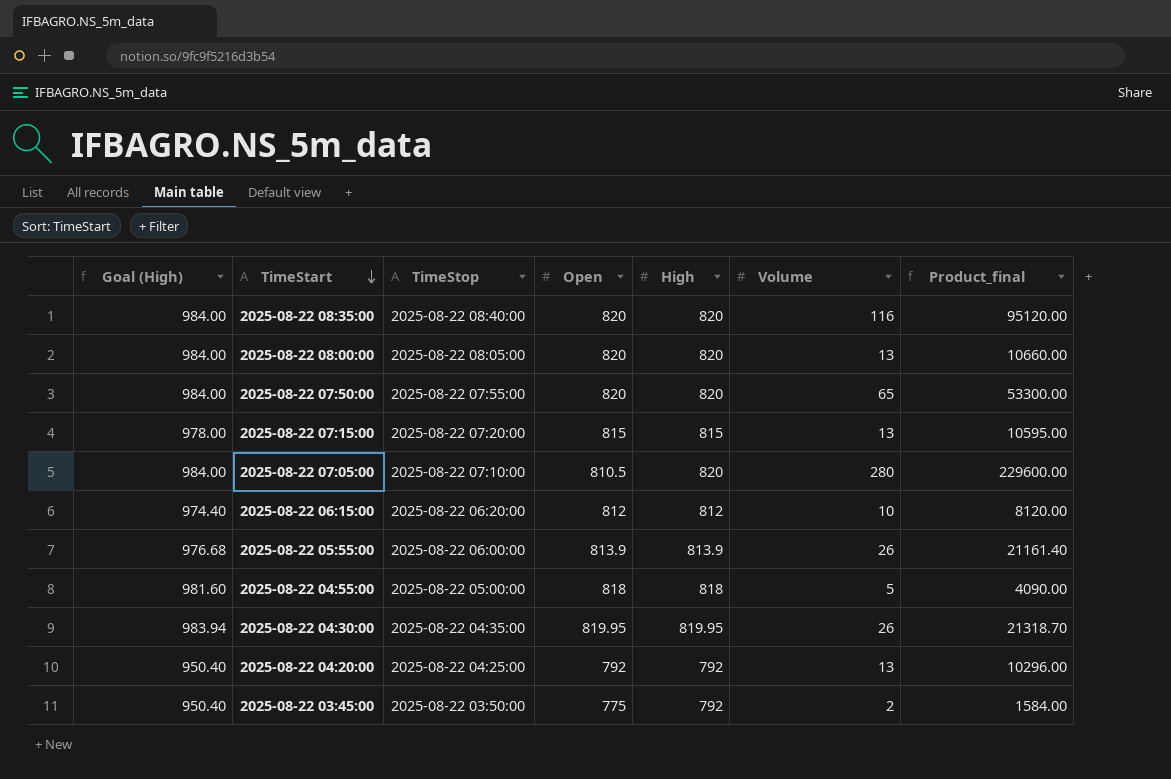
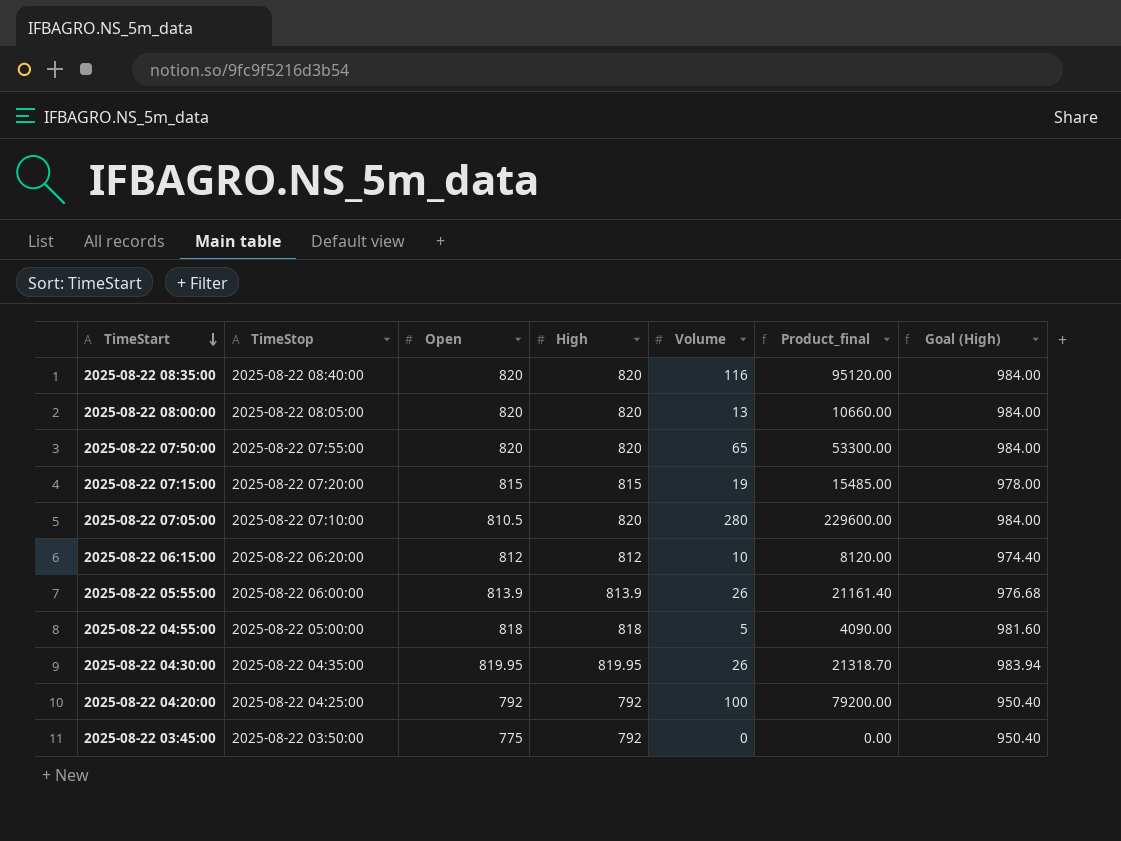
column Goal (High) | position: 1 -> 7
2025-08-22 07:15:00 | Volume: 13 -> 19
2025-08-22 07:15:00 | Product_final: 10595.00 -> 15485.00
2025-08-22 04:20:00 | Volume: 13 -> 100
2025-08-22 04:20:00 | Product_final: 10296.00 -> 79200.00
2025-08-22 03:45:00 | Volume: 2 -> 0
2025-08-22 03:45:00 | Product_final: 1584.00 -> 0.00

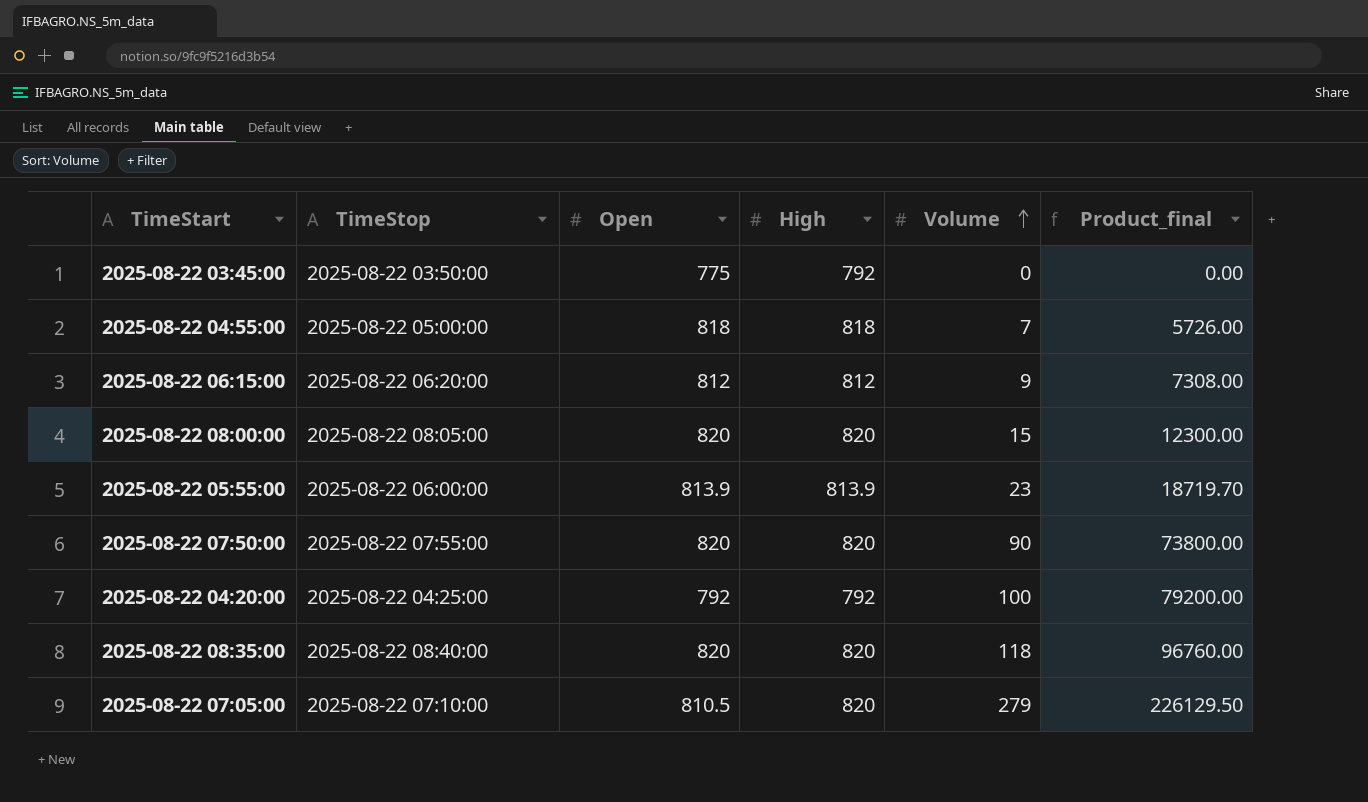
row order: TimeStart descending -> Volume ascending
column Goal (High) | formula: [High] * 1.2 -> none
column Product_final | formula: [High] * [Volume] -> [Open] * [Volume]
row 2025-08-22 07:15:00: 2025-08-22 07:20:00 | 815 | 815 | 19 | 15485.00 | 978.00 -> none
row 2025-08-22 04:30:00: 2025-08-22 04:35:00 | 819.95 | 819.95 | 26 | 21318.70 | 983.94 -> none
2025-08-22 04:55:00 | Volume: 5 -> 7
2025-08-22 06:15:00 | Volume: 10 -> 9
2025-08-22 08:00:00 | Volume: 13 -> 15
2025-08-22 05:55:00 | Volume: 26 -> 23
2025-08-22 07:50:00 | Volume: 65 -> 90
2025-08-22 08:35:00 | Volume: 116 -> 118
2025-08-22 07:05:00 | Volume: 280 -> 279

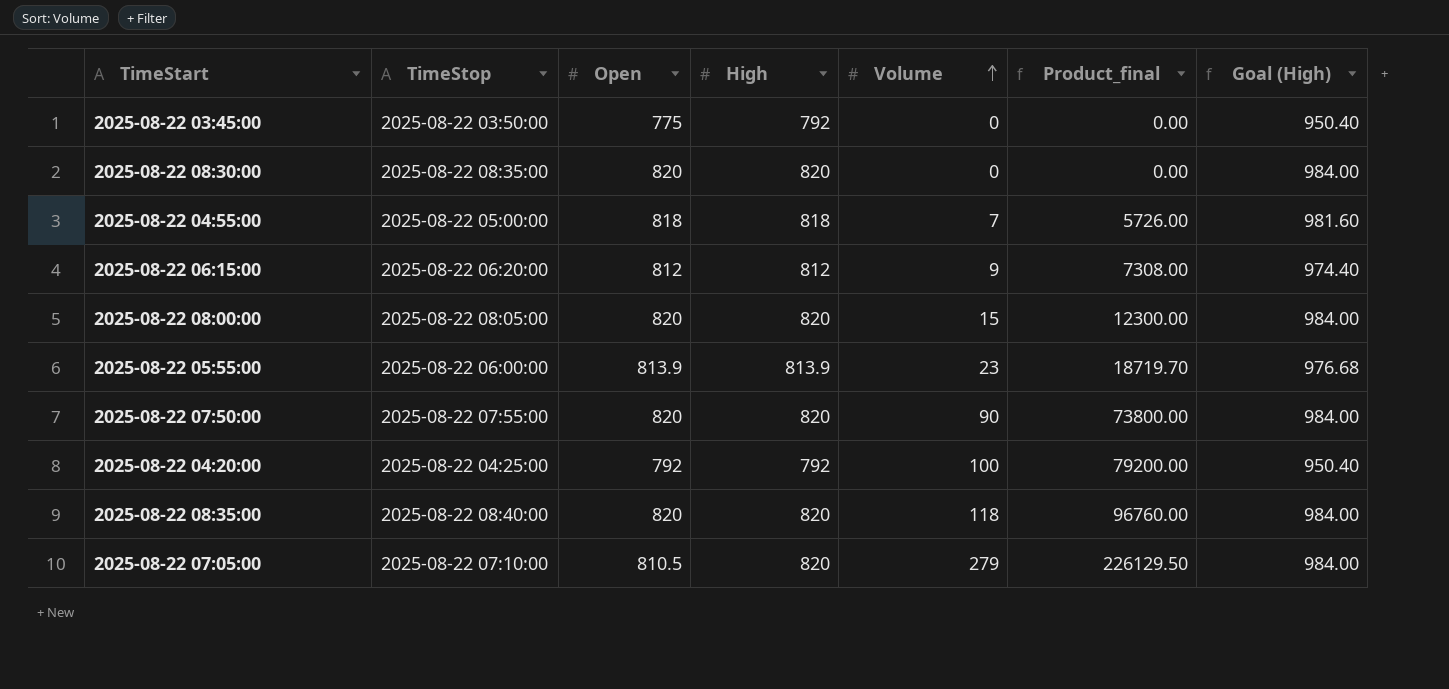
column Goal (High) | formula: none -> [High] * 1.2
row 2025-08-22 08:30:00: none -> 2025-08-22 08:35:00 | 820 | 820 | 0 | 0.00 | 984.00

